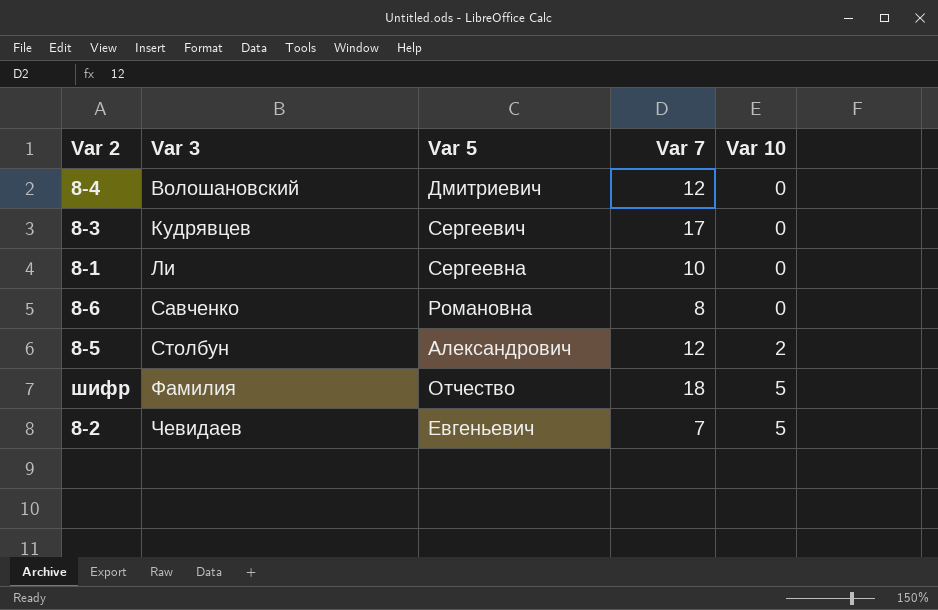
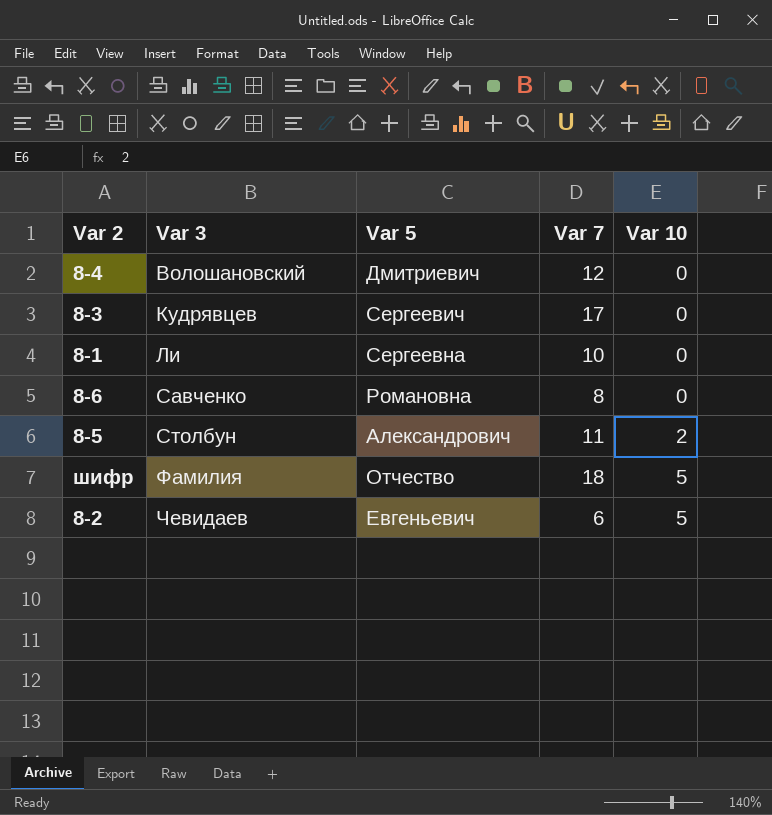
8-5 | Var 7: 12 -> 11
8-2 | Var 7: 7 -> 6

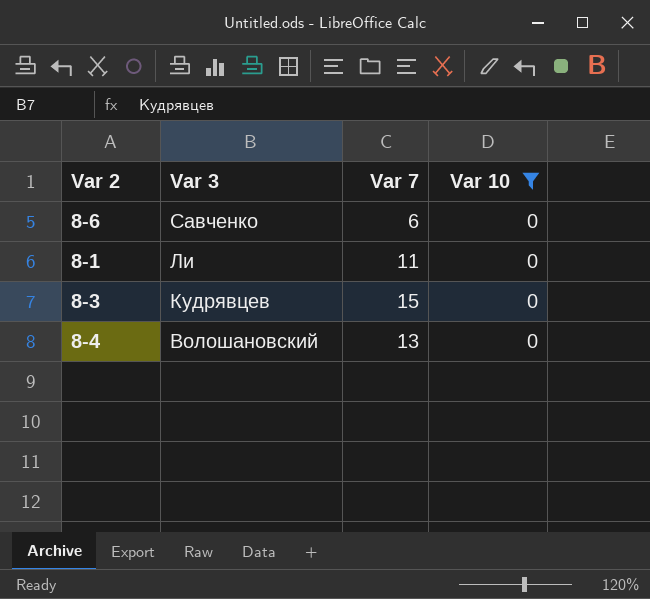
filter: none -> Var 10 = 0
row order: Var 3 ascending -> Var 3 descending
column Var 5 | position: 3 -> none
8-6 | Var 7: 8 -> 6
8-1 | Var 7: 10 -> 11
8-3 | Var 7: 17 -> 15
8-4 | Var 7: 12 -> 13

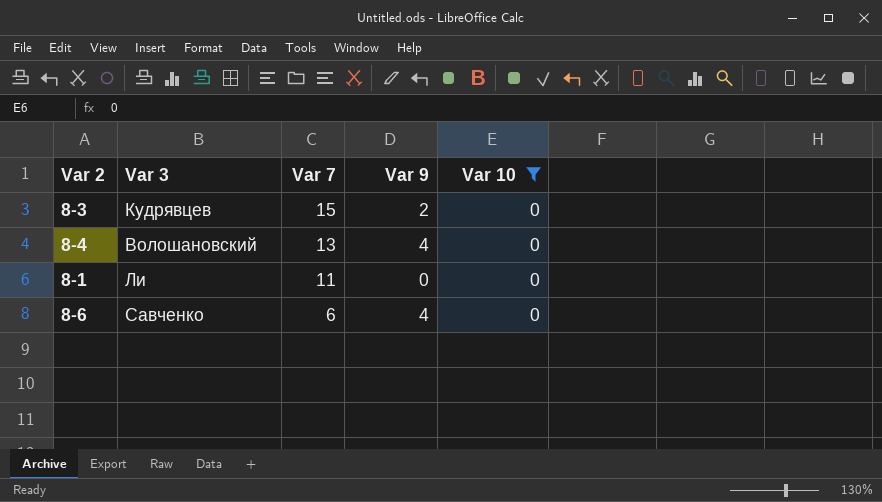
row order: Var 3 descending -> Var 7 descending
column Var 9 | position: none -> 4

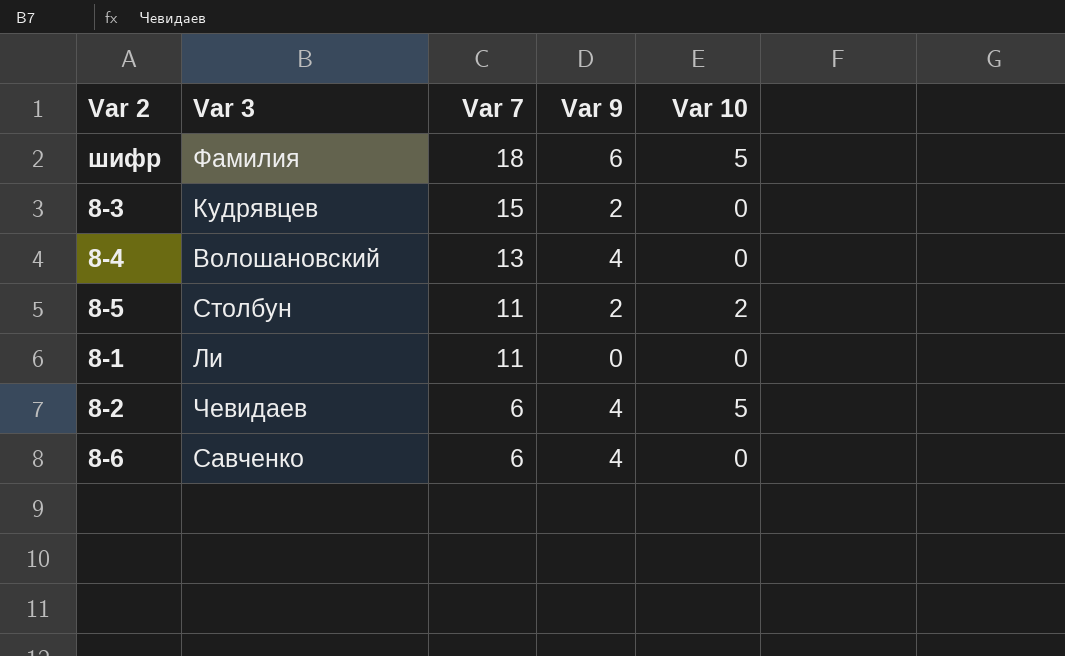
filter: Var 10 = 0 -> none

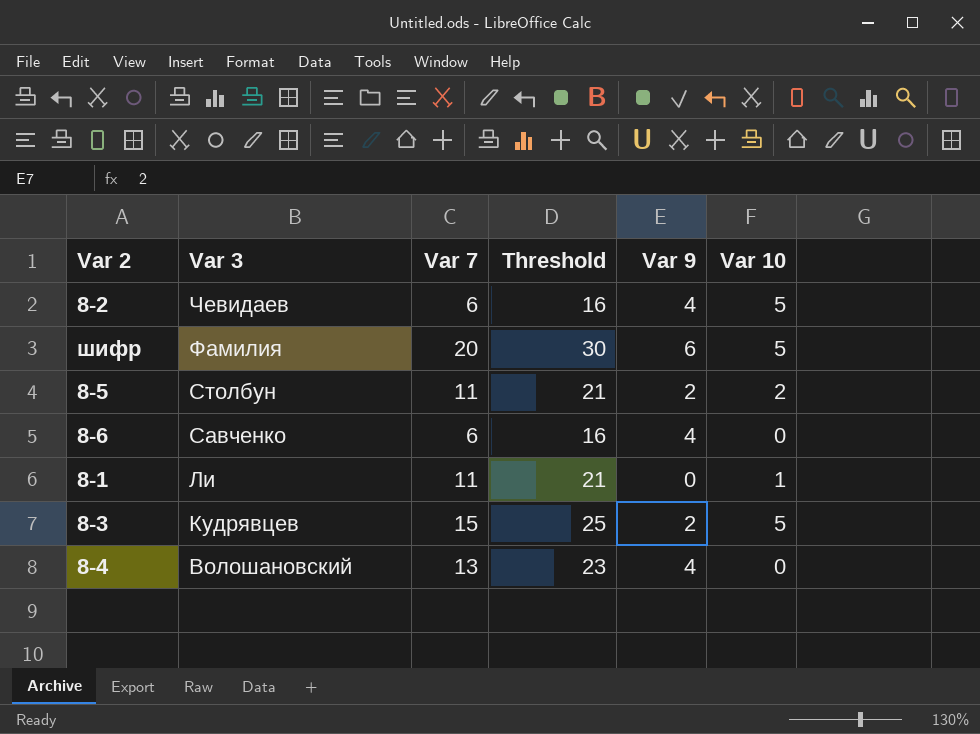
row order: Var 7 descending -> Var 3 descending
column Threshold | formula: none -> [Var 7] + 10
шифр | Var 7: 18 -> 20
8-1 | Var 10: 0 -> 1
8-3 | Var 10: 0 -> 5

